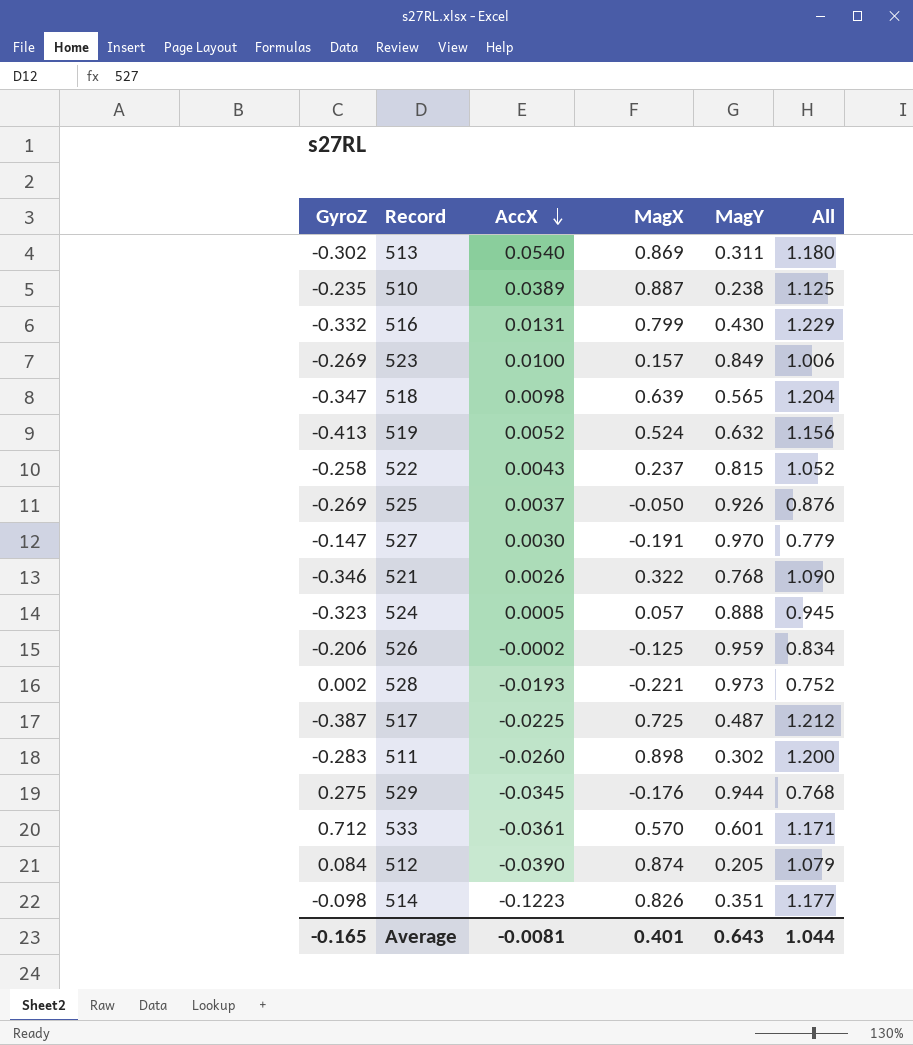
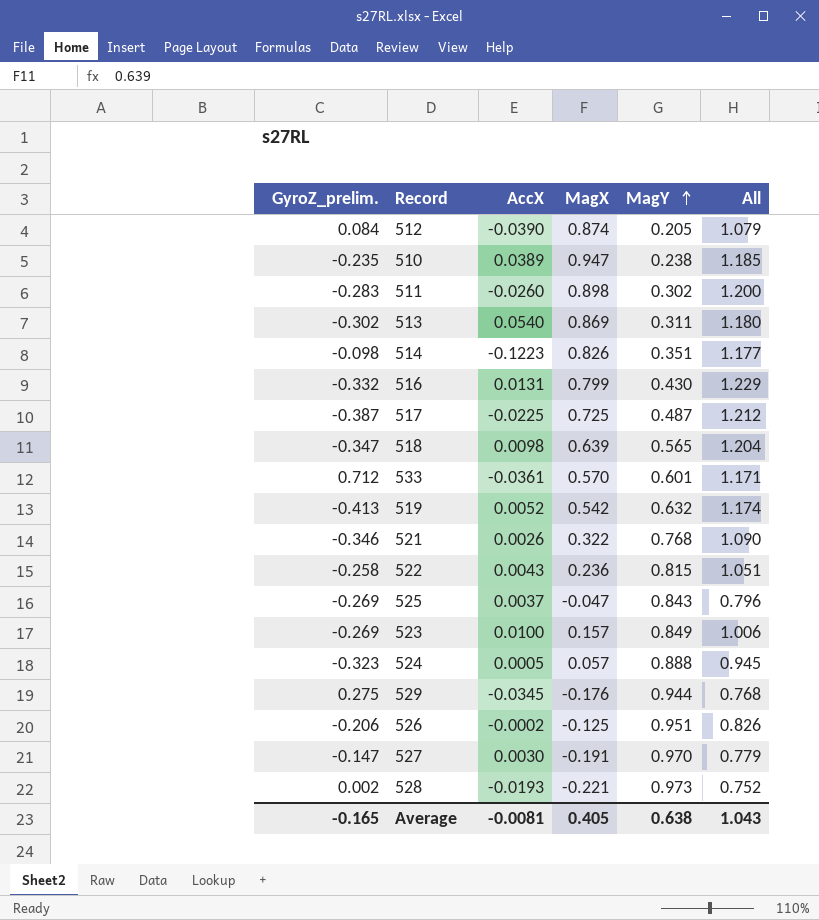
row order: AccX descending -> MagY ascending
column name: GyroZ -> GyroZ_prelim.
510 | MagX: 0.887 -> 0.947
510 | All: 1.125 -> 1.185
519 | MagX: 0.524 -> 0.542
519 | All: 1.156 -> 1.174
522 | MagX: 0.237 -> 0.236
522 | All: 1.052 -> 1.051
525 | MagX: -0.050 -> -0.047
525 | MagY: 0.926 -> 0.843
525 | All: 0.876 -> 0.796
526 | MagY: 0.959 -> 0.951
526 | All: 0.834 -> 0.826
Average | MagX: 0.401 -> 0.405
Average | MagY: 0.643 -> 0.638
Average | All: 1.044 -> 1.043

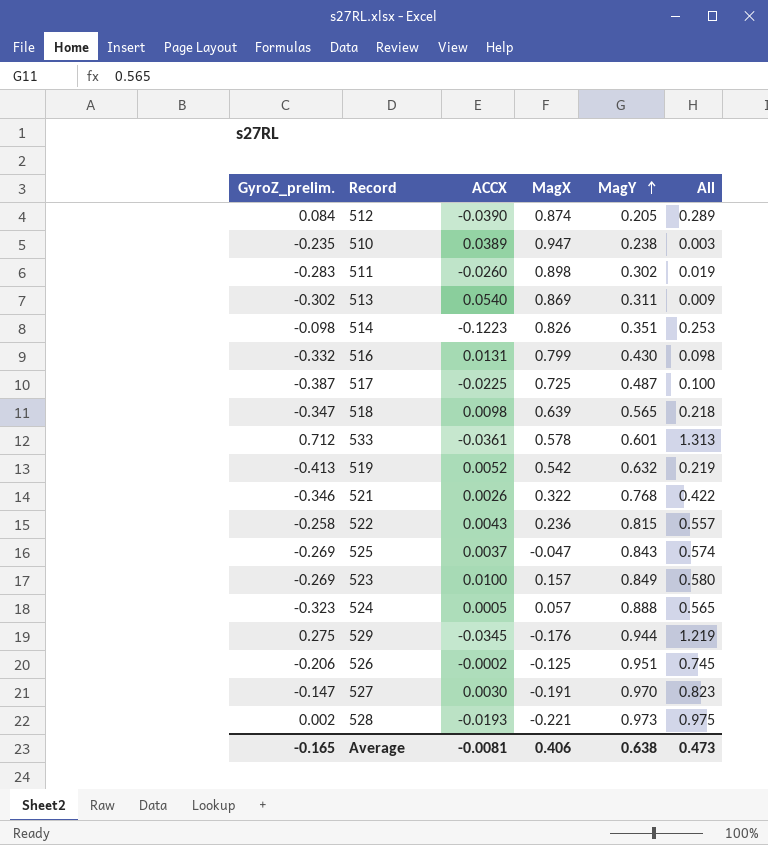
column name: AccX -> ACCX
column All | formula: [MagX] + [MagY] -> [GyroZ_prelim.] + [MagY]
533 | MagX: 0.570 -> 0.578
Average | MagX: 0.405 -> 0.406
Average | All: 1.043 -> 0.473

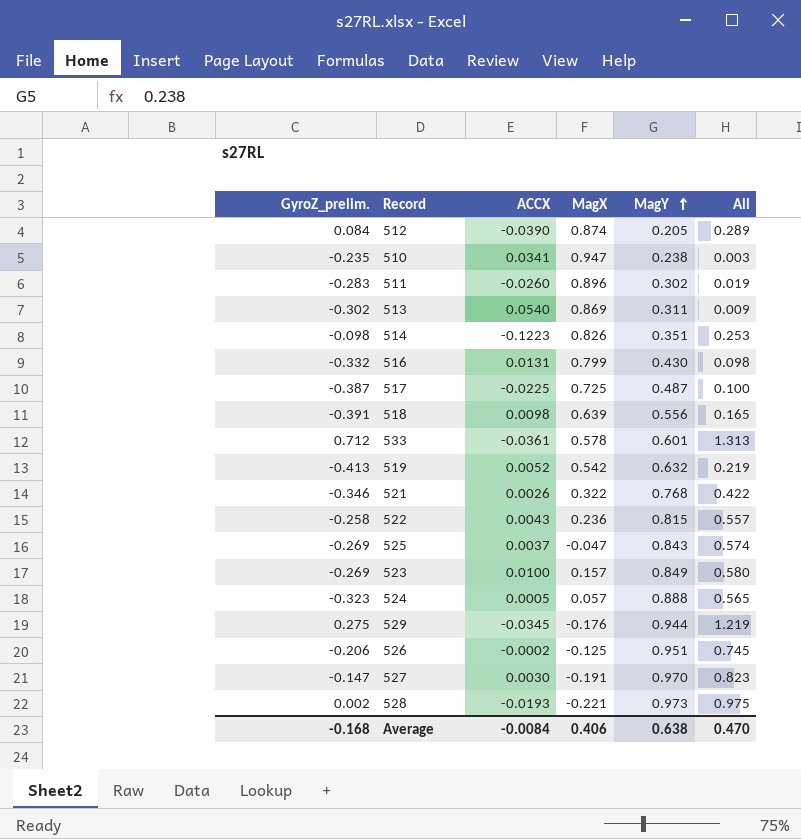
510 | ACCX: 0.0389 -> 0.0341
511 | MagX: 0.898 -> 0.896
518 | GyroZ_prelim.: -0.347 -> -0.391
518 | MagY: 0.565 -> 0.556
518 | All: 0.218 -> 0.165
Average | GyroZ_prelim.: -0.165 -> -0.168
Average | ACCX: -0.0081 -> -0.0084
Average | All: 0.473 -> 0.470

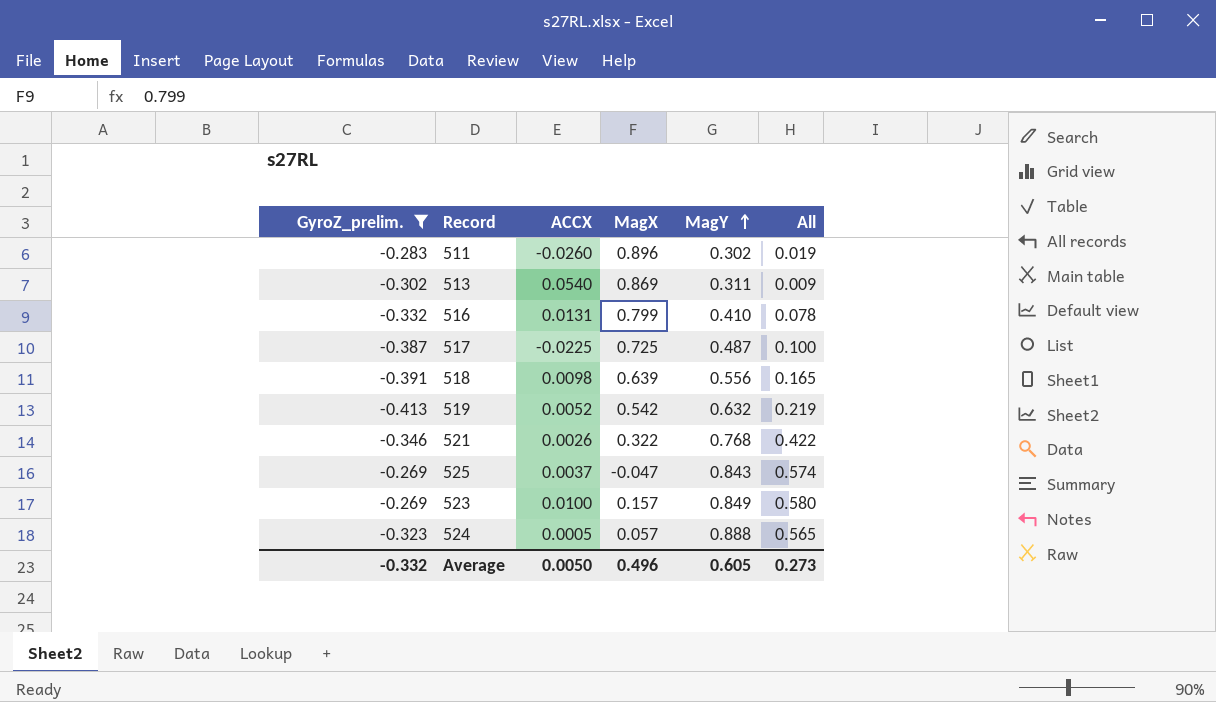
filter: none -> GyroZ_prelim. <= -0.269
516 | MagY: 0.430 -> 0.410
516 | All: 0.098 -> 0.078
Average | GyroZ_prelim.: -0.168 -> -0.332
Average | ACCX: -0.0084 -> 0.0050
Average | MagX: 0.406 -> 0.496
Average | MagY: 0.638 -> 0.605
Average | All: 0.470 -> 0.273

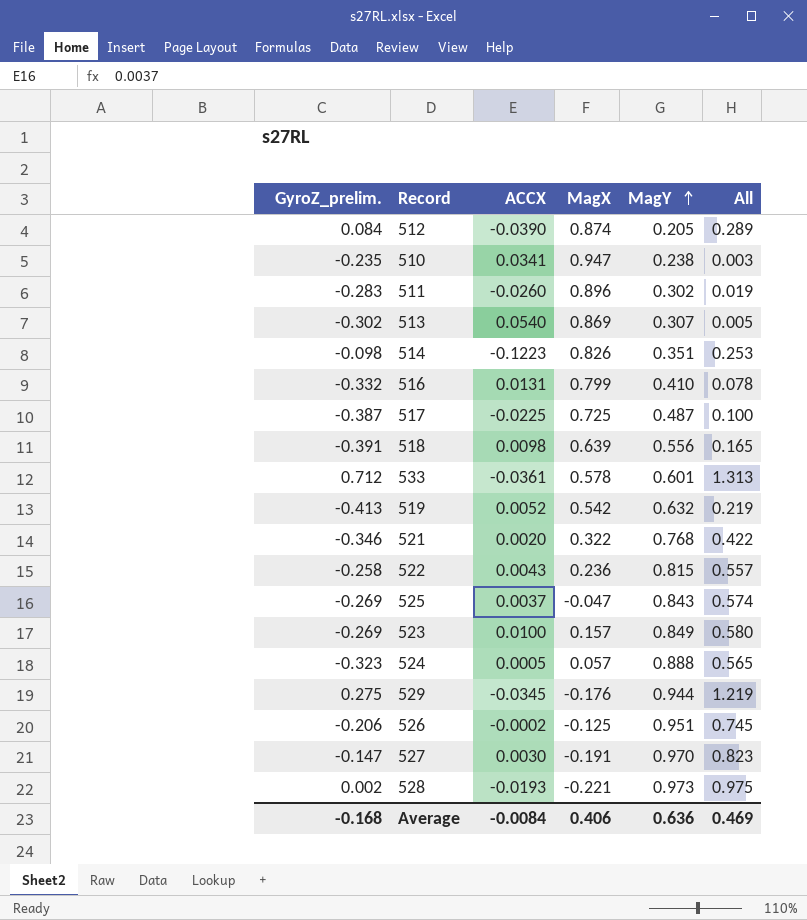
filter: GyroZ_prelim. <= -0.269 -> none
513 | MagY: 0.311 -> 0.307
513 | All: 0.009 -> 0.005
521 | ACCX: 0.0026 -> 0.0020
Average | GyroZ_prelim.: -0.332 -> -0.168
Average | ACCX: 0.0050 -> -0.0084
Average | MagX: 0.496 -> 0.406
Average | MagY: 0.605 -> 0.636
Average | All: 0.273 -> 0.469

